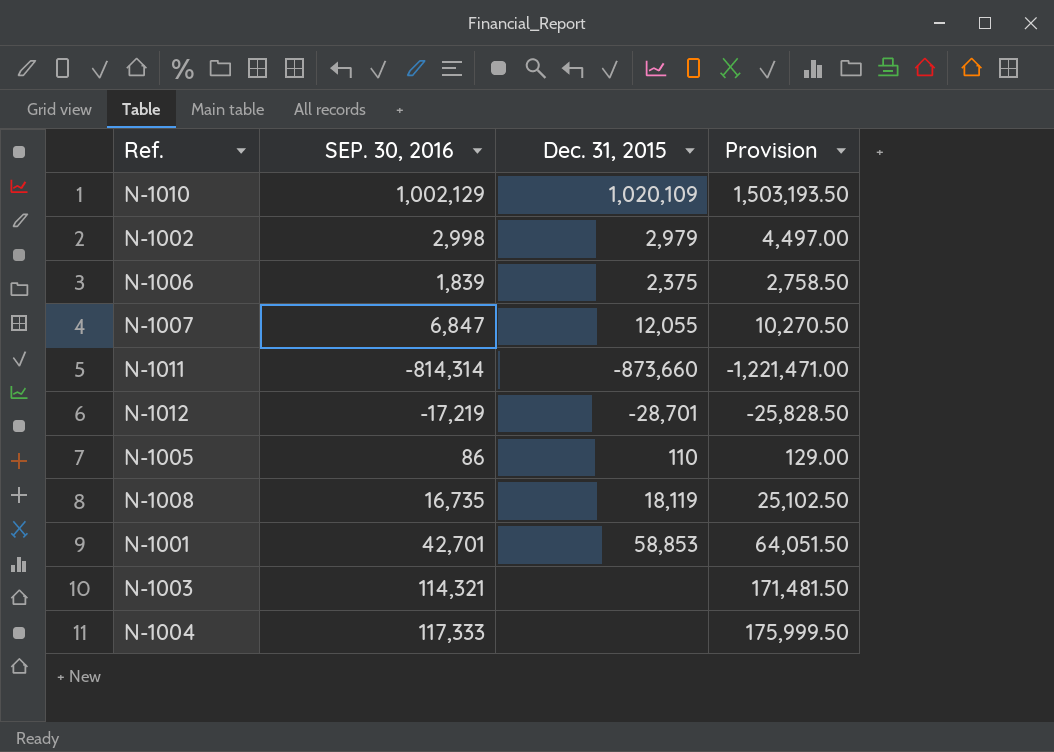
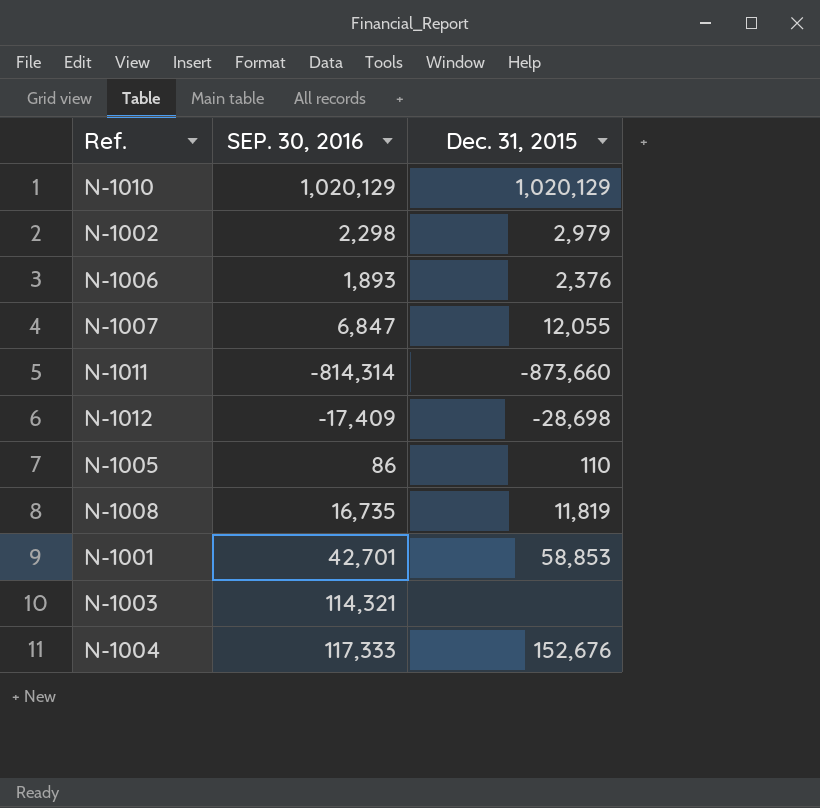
column Provision | formula: [SEP. 30, 2016] * 1.5 -> none
N-1010 | SEP. 30, 2016: 1,002,129 -> 1,020,129
N-1010 | Dec. 31, 2015: 1,020,109 -> 1,020,129
N-1002 | SEP. 30, 2016: 2,998 -> 2,298
N-1006 | SEP. 30, 2016: 1,839 -> 1,893
N-1006 | Dec. 31, 2015: 2,375 -> 2,376
N-1012 | SEP. 30, 2016: -17,219 -> -17,409
N-1012 | Dec. 31, 2015: -28,701 -> -28,698
N-1008 | Dec. 31, 2015: 18,119 -> 11,819
N-1004 | Dec. 31, 2015: none -> 152,676

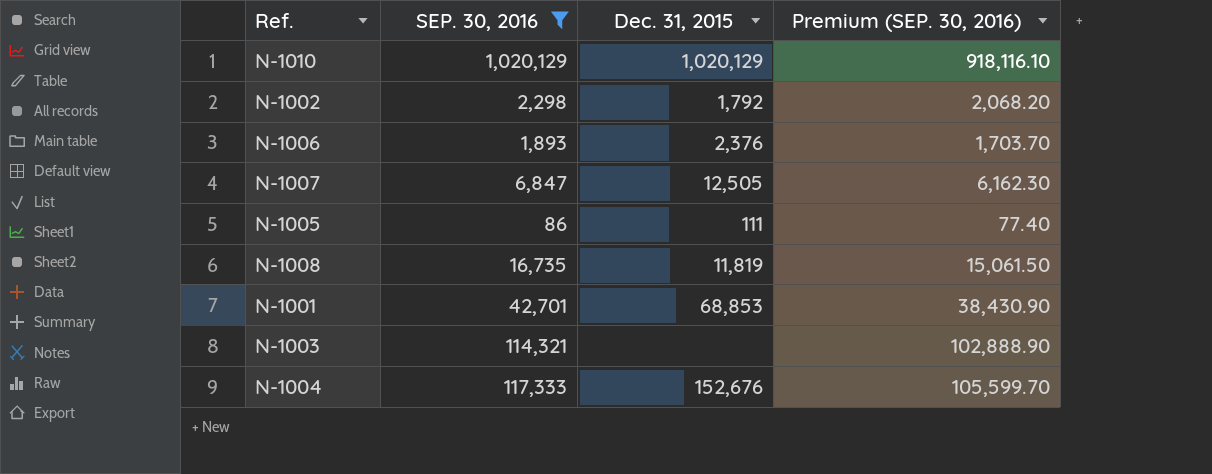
filter: none -> SEP. 30, 2016 >= 86
column Premium (SEP. 30, 2016) | formula: none -> [SEP. 30, 2016] * 0.9
N-1002 | Dec. 31, 2015: 2,979 -> 1,792
N-1007 | Dec. 31, 2015: 12,055 -> 12,505
N-1005 | Dec. 31, 2015: 110 -> 111
N-1001 | Dec. 31, 2015: 58,853 -> 68,853

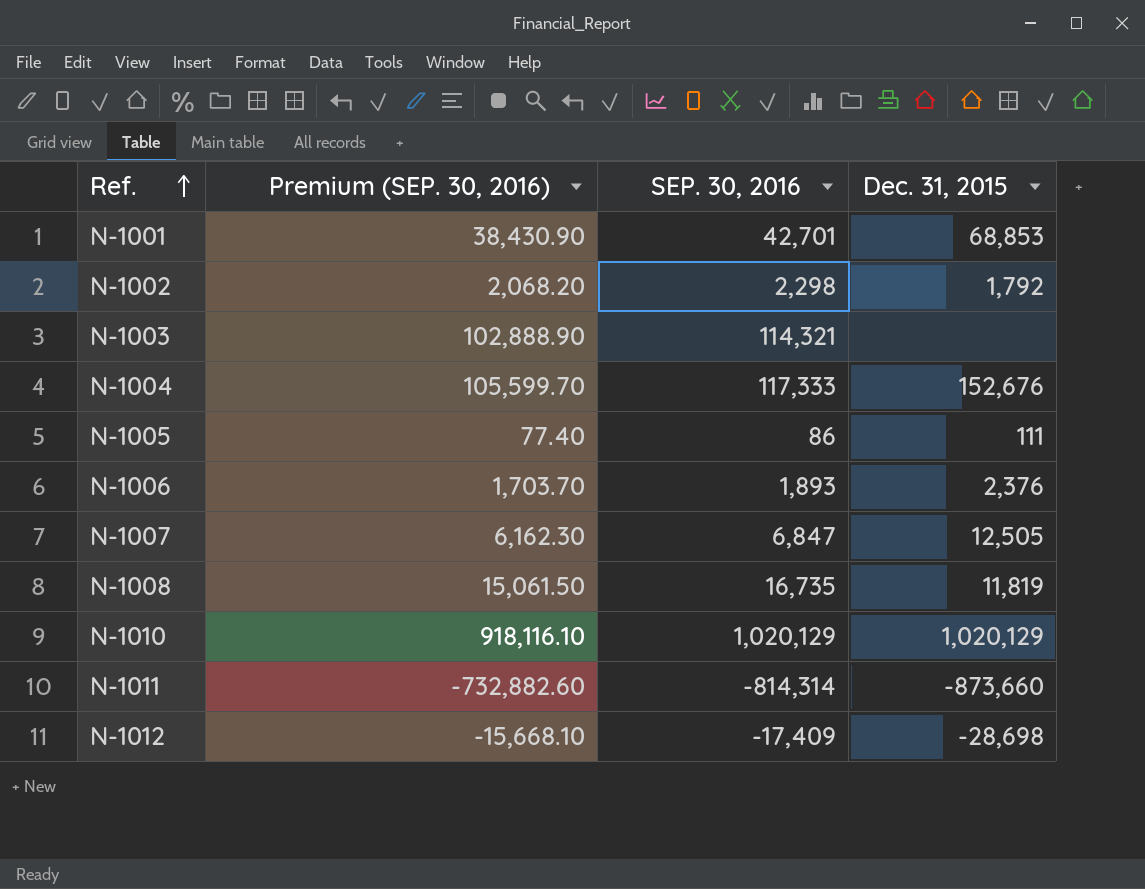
filter: SEP. 30, 2016 >= 86 -> none
row order: none -> Ref. ascending
column Premium (SEP. 30, 2016) | position: 4 -> 2

